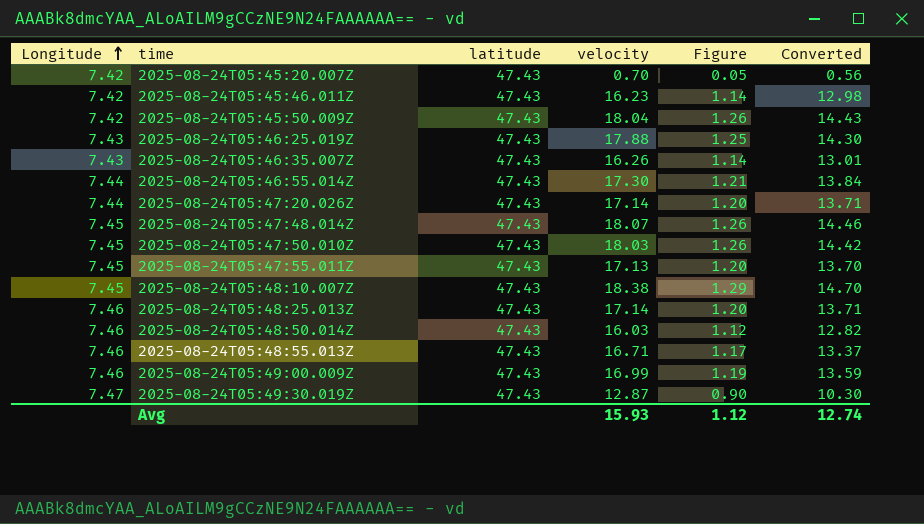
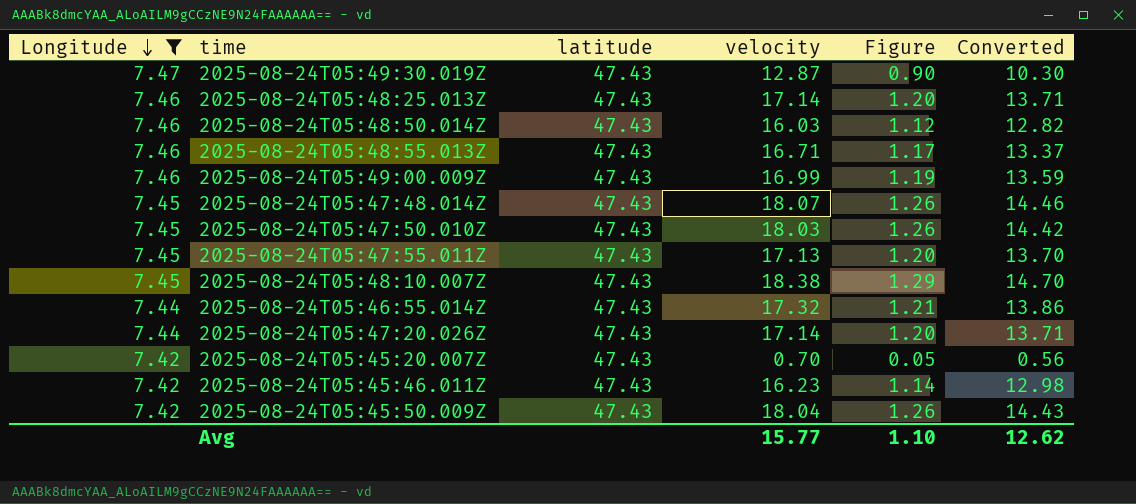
filter: none -> Longitude != 7.43
row order: Longitude ascending -> Longitude descending
2025-08-24T05:46:55.014Z | velocity: 17.30 -> 17.32
2025-08-24T05:46:55.014Z | Converted: 13.84 -> 13.86
Avg | velocity: 15.93 -> 15.77
Avg | Figure: 1.12 -> 1.10
Avg | Converted: 12.74 -> 12.62

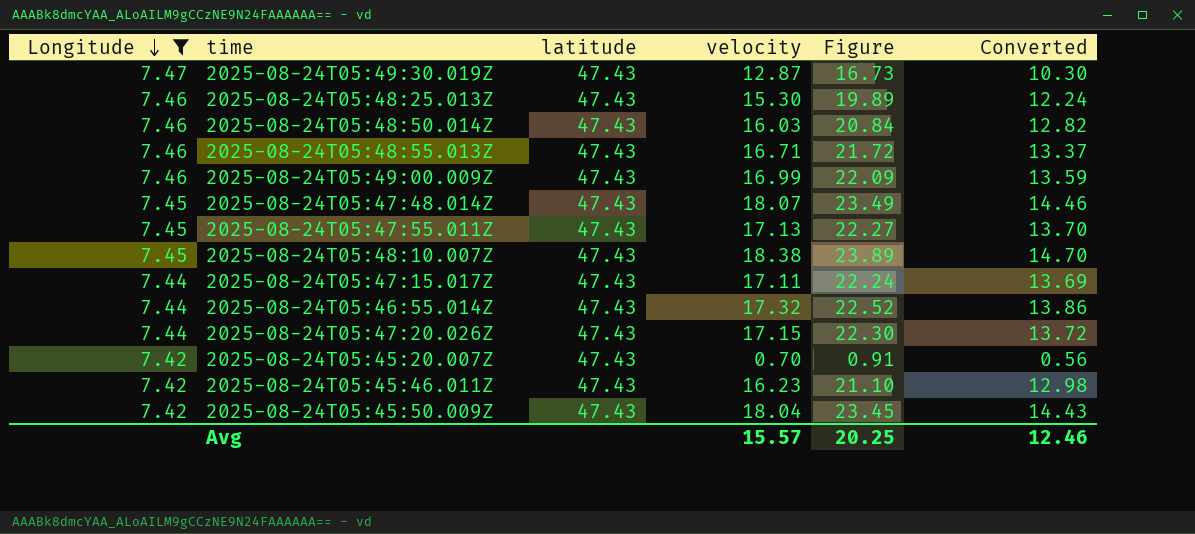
column Figure | formula: [velocity] * 0.07 -> [velocity] * 1.3
row 2025-08-24T05:47:50.010Z: 7.45 | 47.43 | 18.03 | 1.26 | 14.42 -> none
2025-08-24T05:48:25.013Z | velocity: 17.14 -> 15.30
2025-08-24T05:48:25.013Z | Converted: 13.71 -> 12.24
row 2025-08-24T05:47:15.017Z: none -> 7.44 | 47.43 | 17.11 | 22.24 | 13.69
2025-08-24T05:47:20.026Z | velocity: 17.14 -> 17.15
2025-08-24T05:47:20.026Z | Converted: 13.71 -> 13.72
Avg | velocity: 15.77 -> 15.57
Avg | Figure: 1.10 -> 20.25
Avg | Converted: 12.62 -> 12.46

